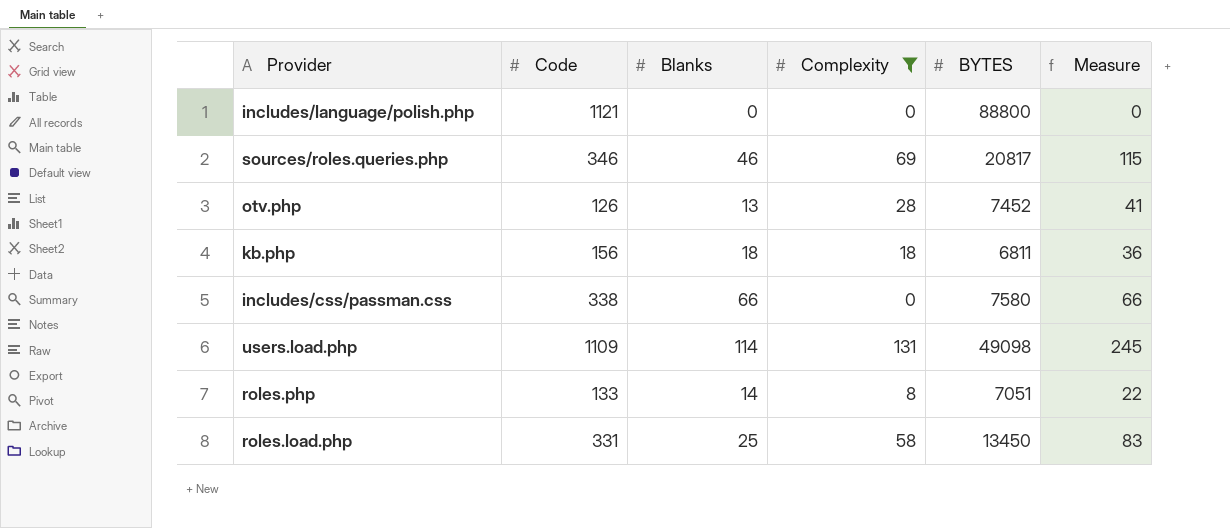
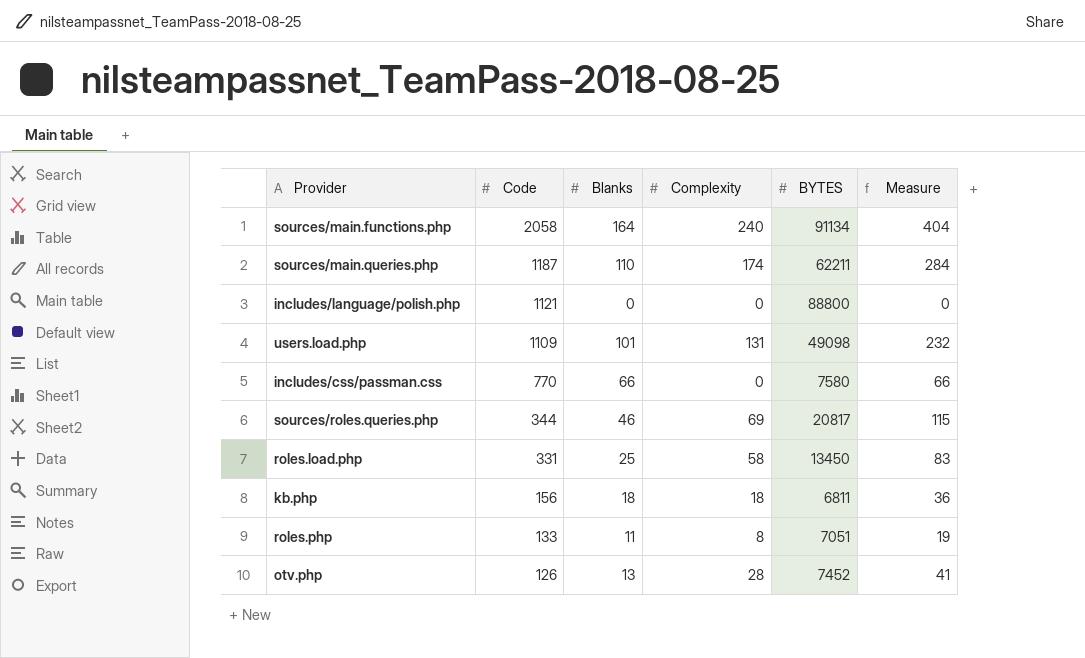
filter: Complexity <= 131 -> none
row order: none -> Code descending
users.load.php | Blanks: 114 -> 101
users.load.php | Measure: 245 -> 232
includes/css/passman.css | Code: 338 -> 770
sources/roles.queries.php | Code: 346 -> 344
roles.php | Blanks: 14 -> 11
roles.php | Measure: 22 -> 19

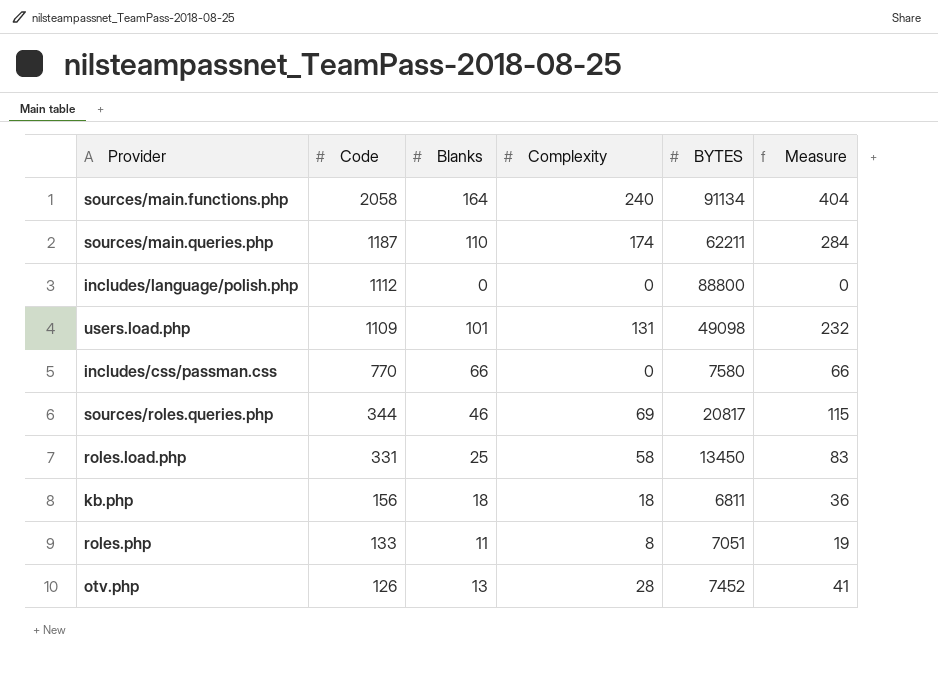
includes/language/polish.php | Code: 1121 -> 1112

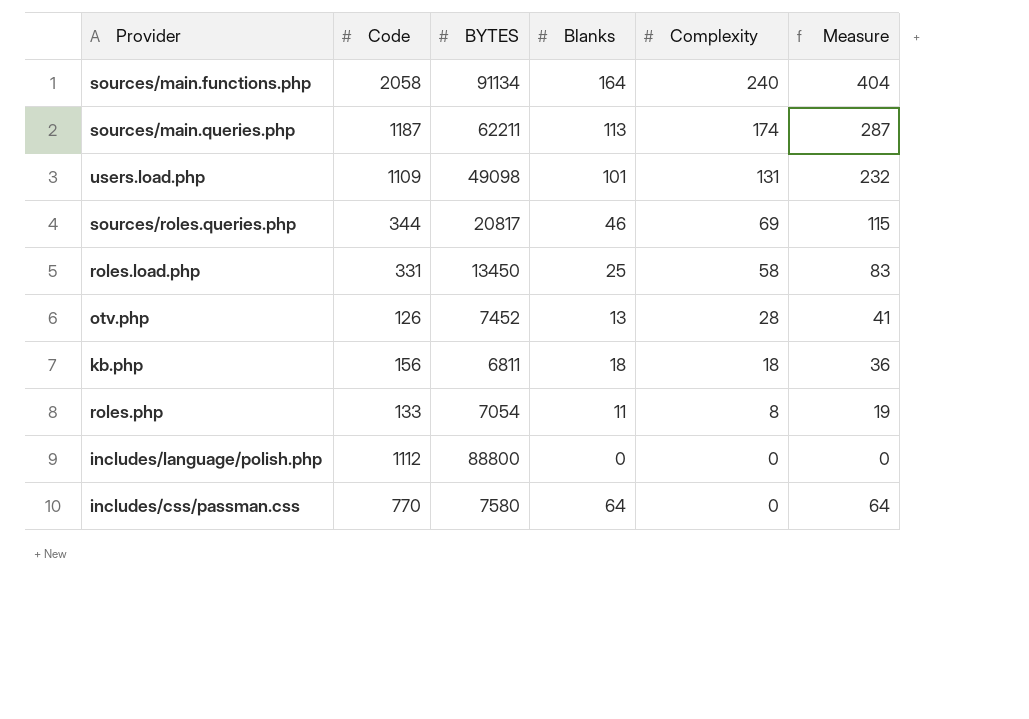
row order: Code descending -> Complexity descending
column BYTES | position: 5 -> 3
sources/main.queries.php | Blanks: 110 -> 113
sources/main.queries.php | Measure: 284 -> 287
roles.php | BYTES: 7051 -> 7054
includes/css/passman.css | Blanks: 66 -> 64
includes/css/passman.css | Measure: 66 -> 64

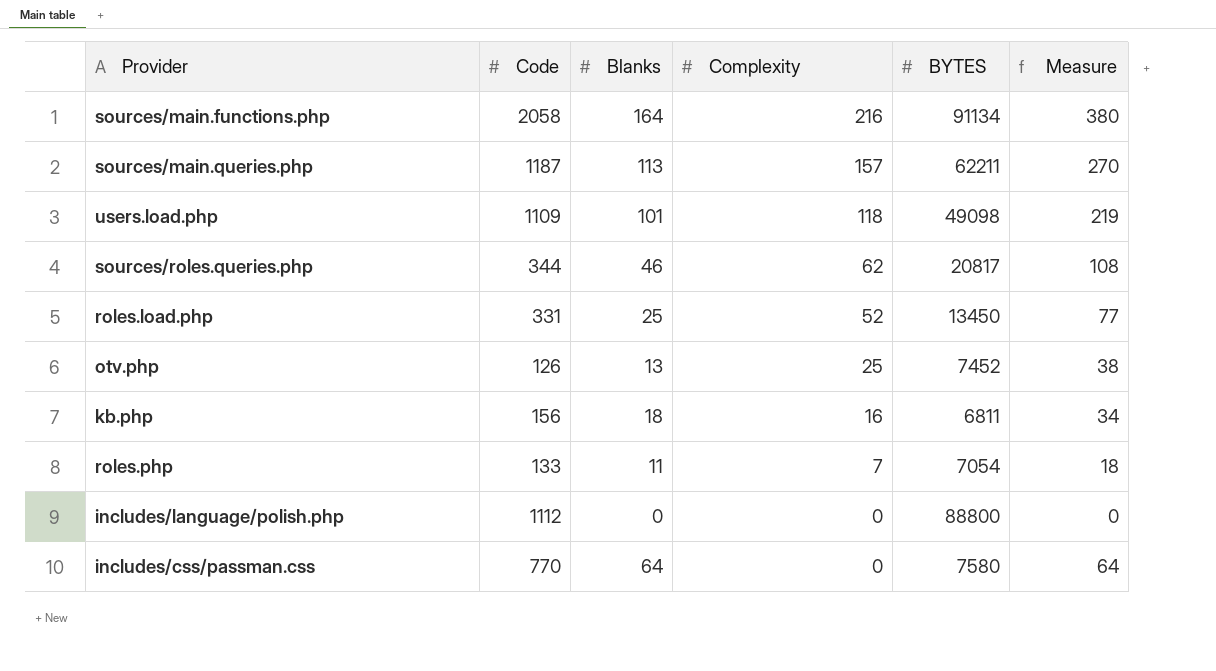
column BYTES | position: 3 -> 5
sources/main.functions.php | Complexity: 240 -> 216
sources/main.functions.php | Measure: 404 -> 380
sources/main.queries.php | Complexity: 174 -> 157
sources/main.queries.php | Measure: 287 -> 270
users.load.php | Complexity: 131 -> 118
users.load.php | Measure: 232 -> 219
sources/roles.queries.php | Complexity: 69 -> 62
sources/roles.queries.php | Measure: 115 -> 108
roles.load.php | Complexity: 58 -> 52
roles.load.php | Measure: 83 -> 77
otv.php | Complexity: 28 -> 25
otv.php | Measure: 41 -> 38
kb.php | Complexity: 18 -> 16
kb.php | Measure: 36 -> 34
roles.php | Complexity: 8 -> 7
roles.php | Measure: 19 -> 18

